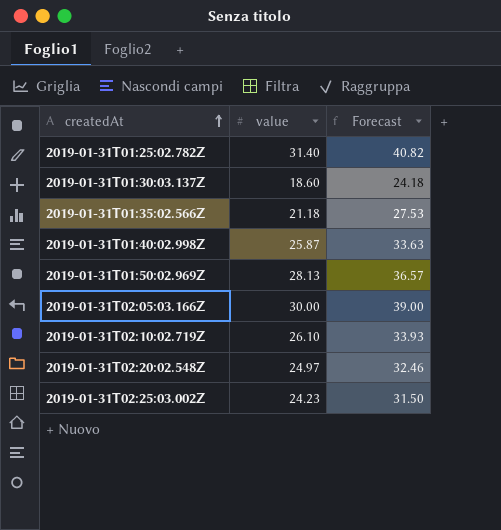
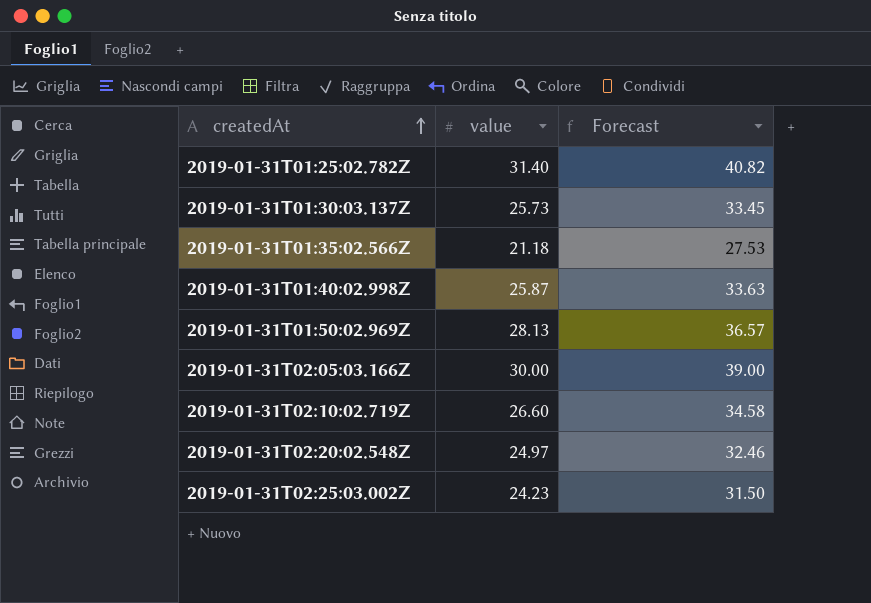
2019-01-31T01:30:03.137Z | value: 18.60 -> 25.73
2019-01-31T01:30:03.137Z | Forecast: 24.18 -> 33.45
2019-01-31T02:10:02.719Z | value: 26.10 -> 26.60
2019-01-31T02:10:02.719Z | Forecast: 33.93 -> 34.58

